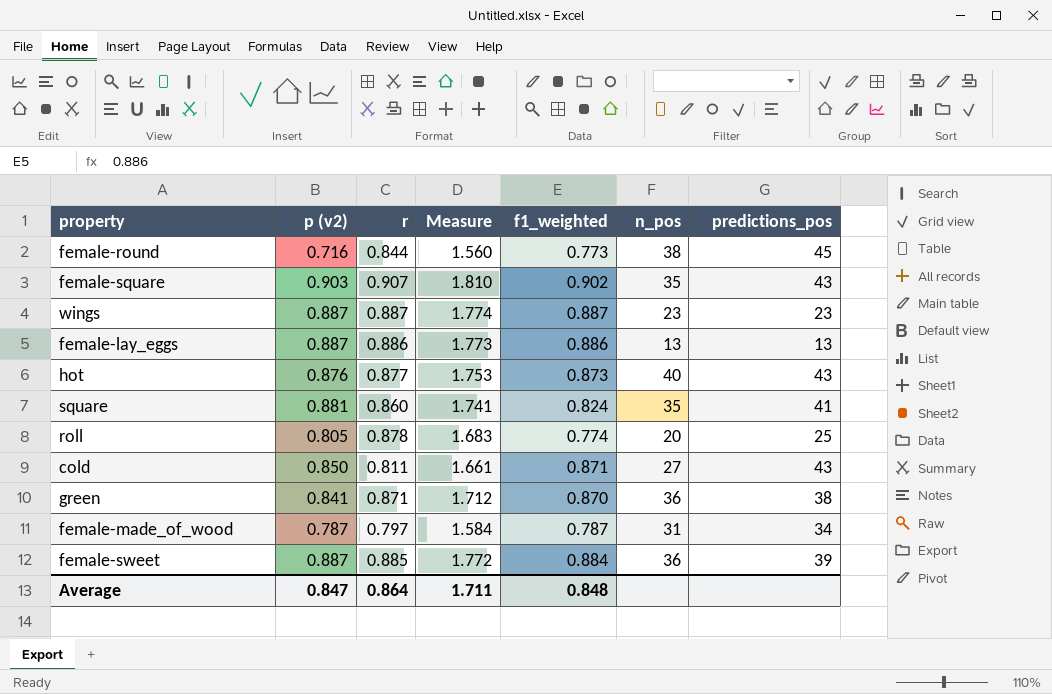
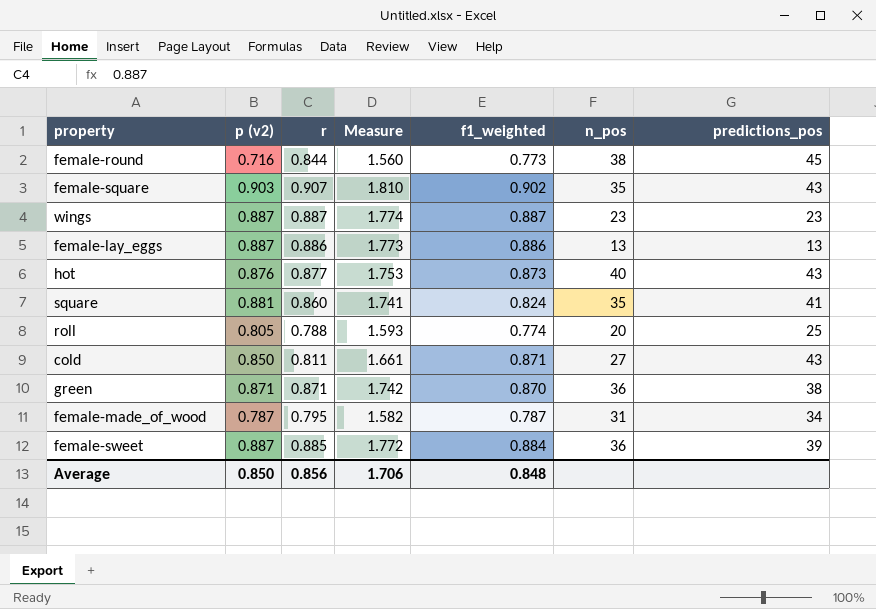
roll | r: 0.878 -> 0.788
roll | Measure: 1.683 -> 1.593
green | p (v2): 0.841 -> 0.871
green | Measure: 1.712 -> 1.742
female-made_of_wood | r: 0.797 -> 0.795
female-made_of_wood | Measure: 1.584 -> 1.582
Average | p (v2): 0.847 -> 0.850
Average | r: 0.864 -> 0.856
Average | Measure: 1.711 -> 1.706

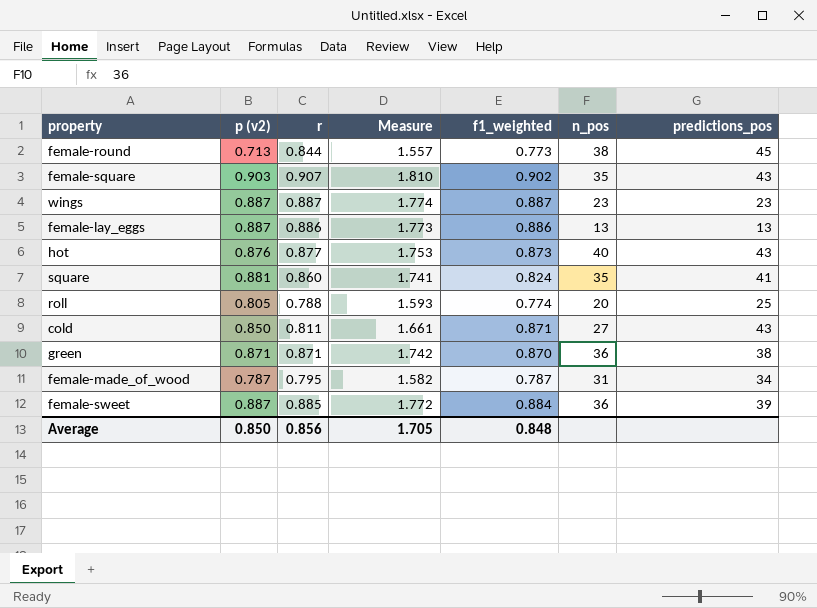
female-round | p (v2): 0.716 -> 0.713
female-round | Measure: 1.560 -> 1.557
Average | Measure: 1.706 -> 1.705

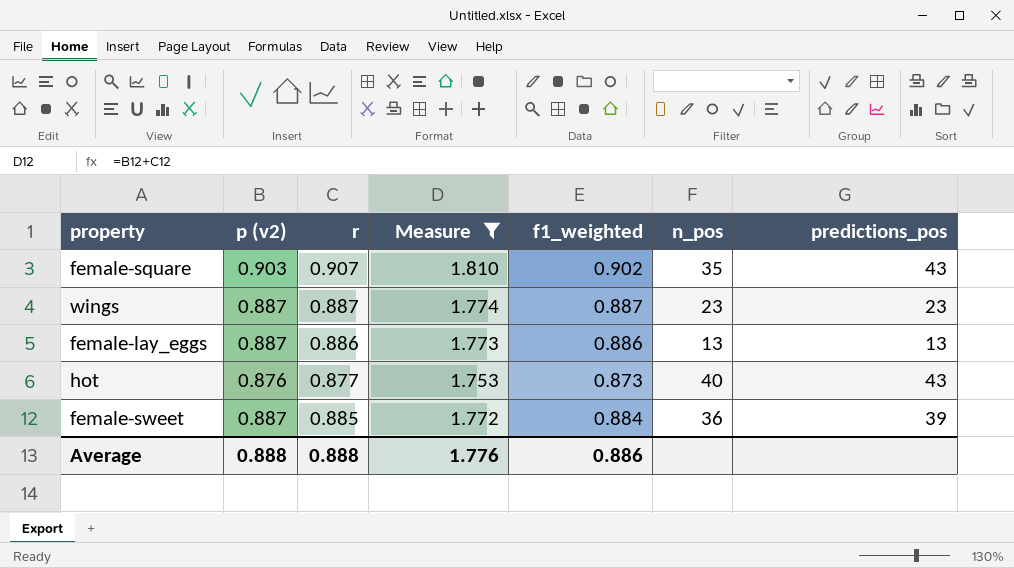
filter: none -> Measure >= 1.753
Average | p (v2): 0.850 -> 0.888
Average | r: 0.856 -> 0.888
Average | Measure: 1.705 -> 1.776
Average | f1_weighted: 0.848 -> 0.886

